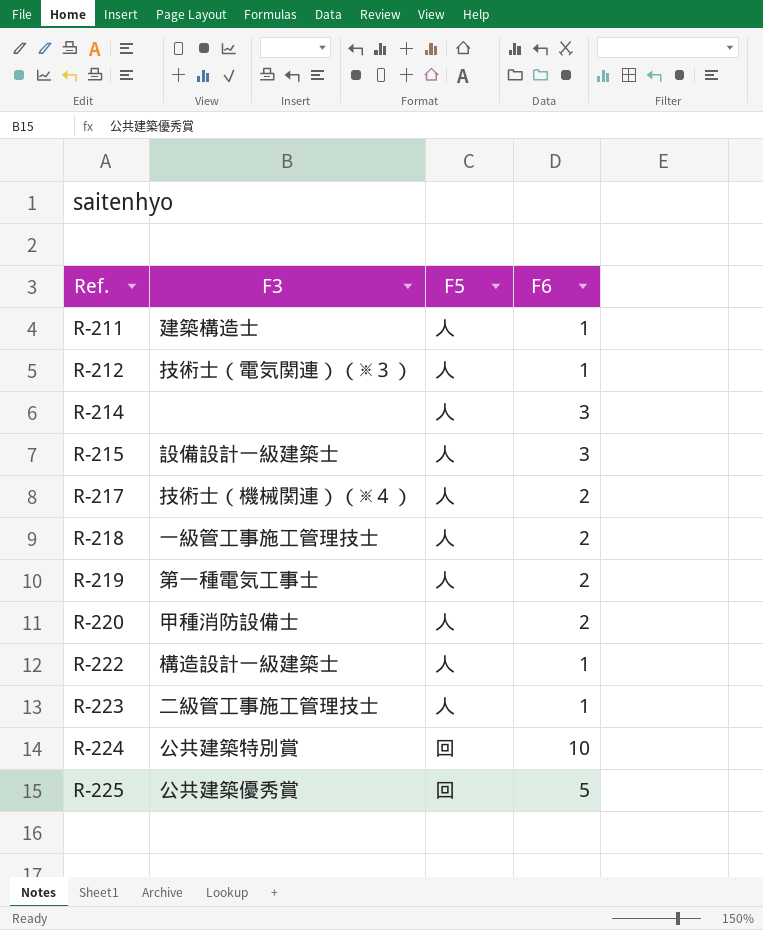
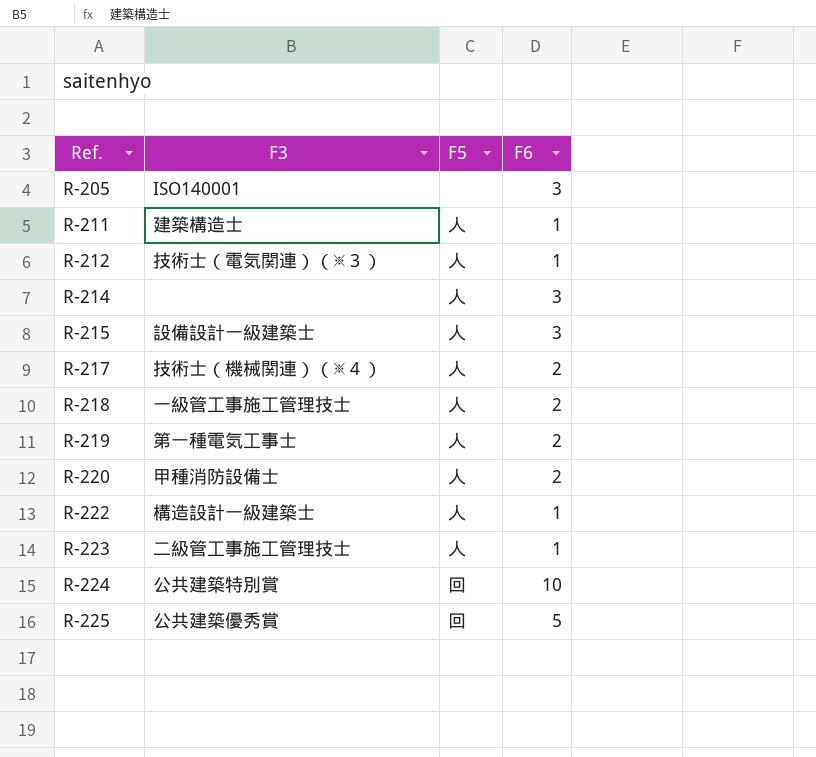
row R-205: none -> ISO140001 | none | 3

